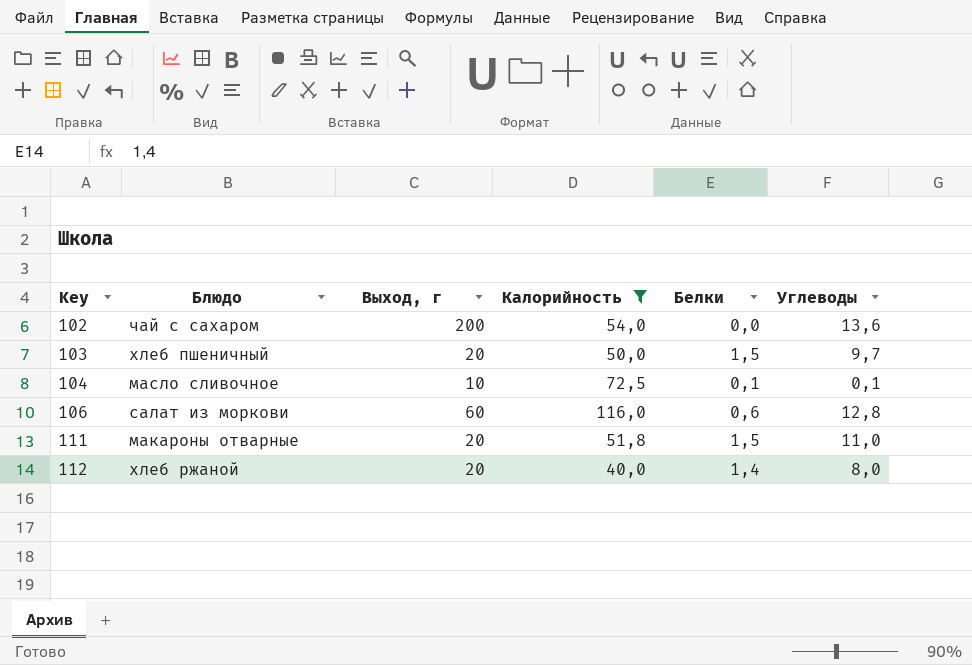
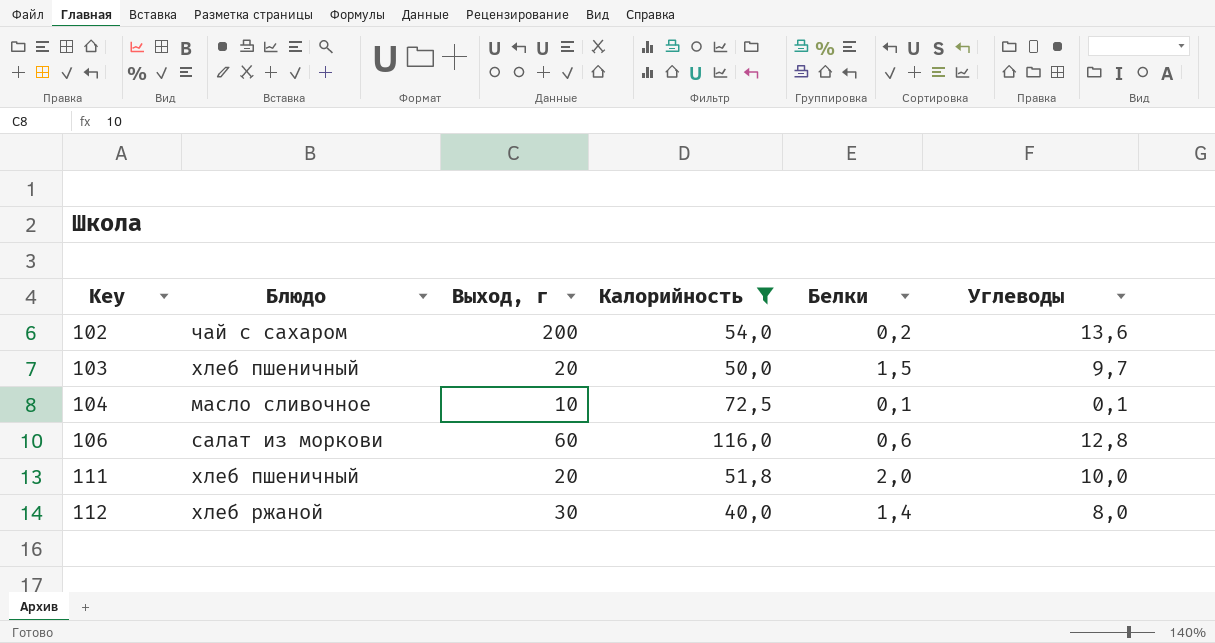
102 | Белки: 0,0 -> 0,2
111 | Блюдо: макароны отварные -> хлеб пшеничный
111 | Белки: 1,5 -> 2,0
111 | Углеводы: 11,0 -> 10,0
112 | Выход, г: 20 -> 30

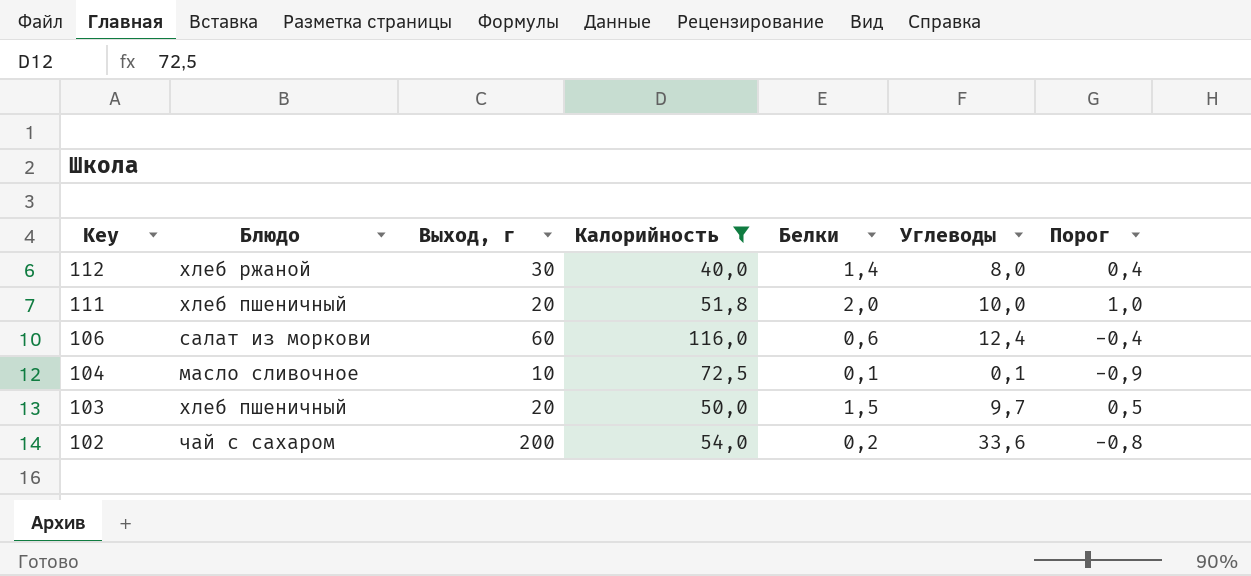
row order: Key ascending -> Key descending
column Порог | formula: none -> [Белки] - 1
106 | Углеводы: 12,8 -> 12,4
102 | Углеводы: 13,6 -> 33,6

